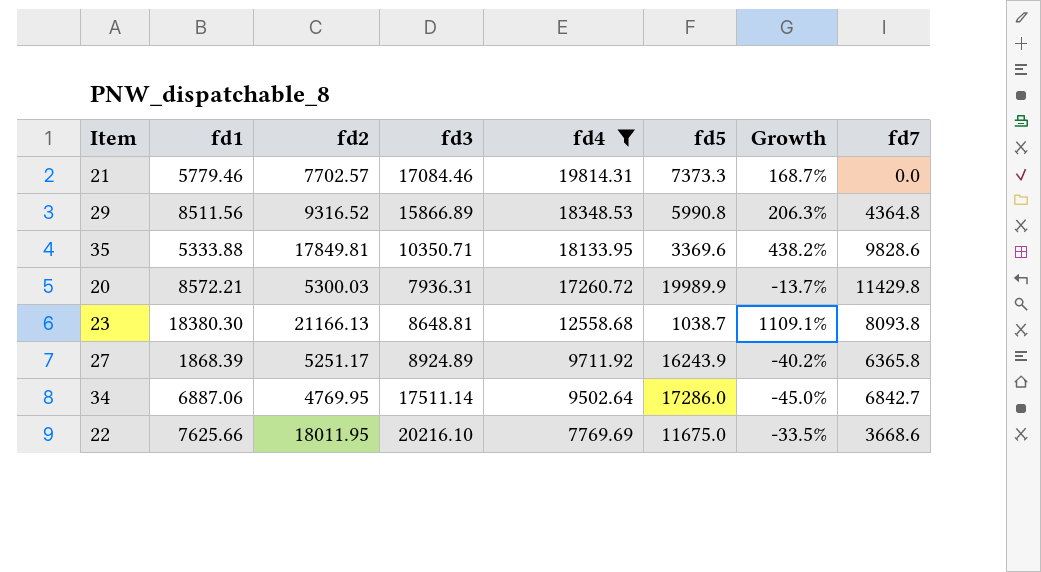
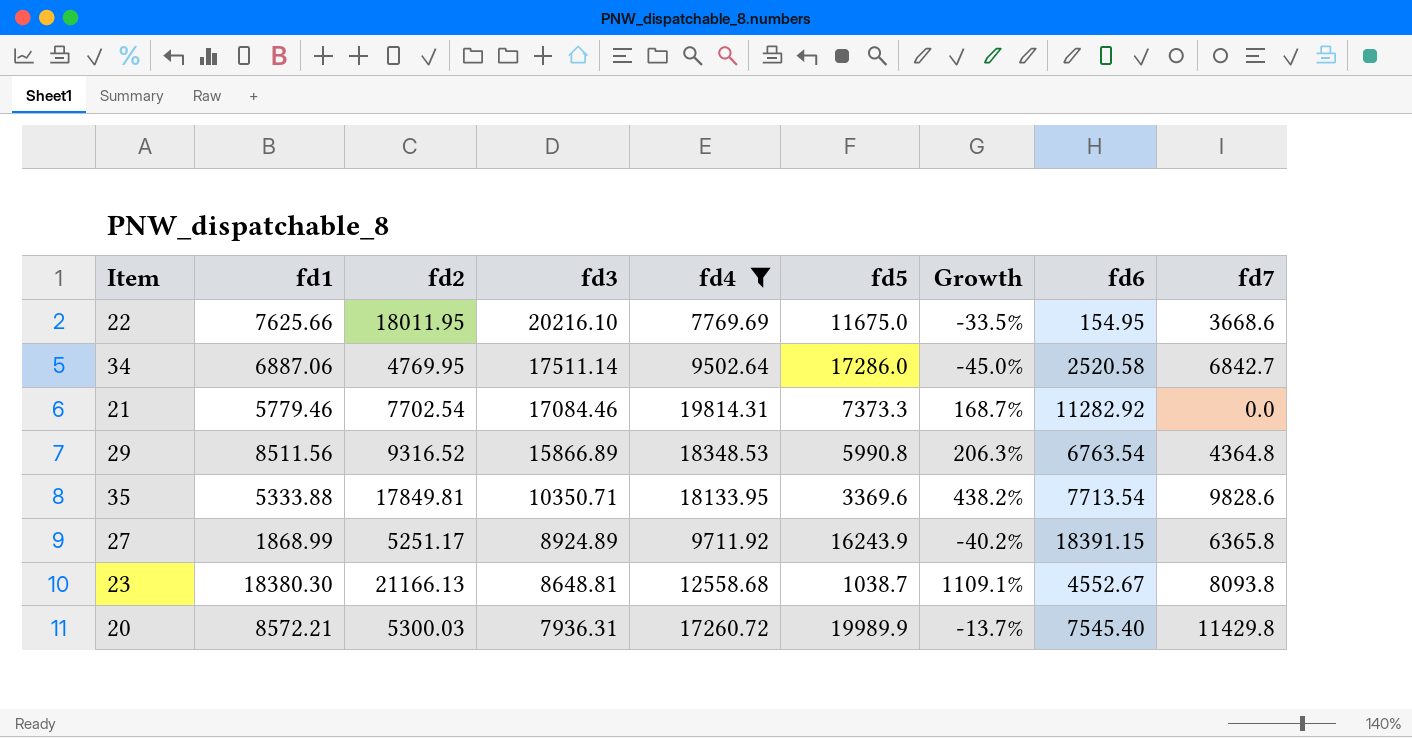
row order: fd4 descending -> fd3 descending
column fd6 | position: none -> 8
21 | fd2: 7702.57 -> 7702.54
27 | fd1: 1868.39 -> 1868.99

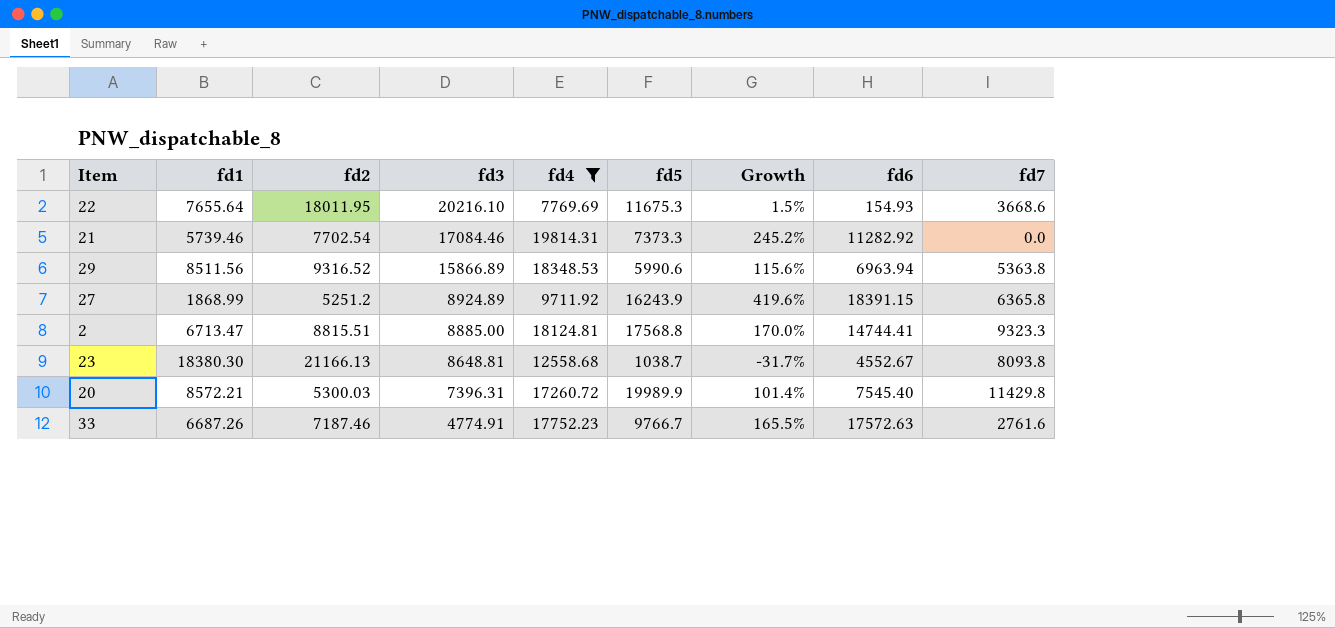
column Growth | formula: ([fd4] - [fd5]) / [fd5] -> ([fd4] - [fd1]) / [fd1]
row 34: 6887.06 | 4769.95 | 17511.14 | 9502.64 | 17286.0 | -45.0% | 2520.58 | 6842.7 -> none
row 35: 5333.88 | 17849.81 | 10350.71 | 18133.95 | 3369.6 | 438.2% | 7713.54 | 9828.6 -> none
22 | fd1: 7625.66 -> 7655.64
22 | fd5: 11675.0 -> 11675.3
22 | fd6: 154.95 -> 154.93
21 | fd1: 5779.46 -> 5739.46
29 | fd5: 5990.8 -> 5990.6
29 | fd6: 6763.54 -> 6963.94
29 | fd7: 4364.8 -> 5363.8
27 | fd2: 5251.17 -> 5251.2
row 2: none -> 6713.47 | 8815.51 | 8885.00 | 18124.81 | 17568.8 | 170.0% | 14744.41 | 9323.3
20 | fd3: 7936.31 -> 7396.31
row 33: none -> 6687.26 | 7187.46 | 4774.91 | 17752.23 | 9766.7 | 165.5% | 17572.63 | 2761.6

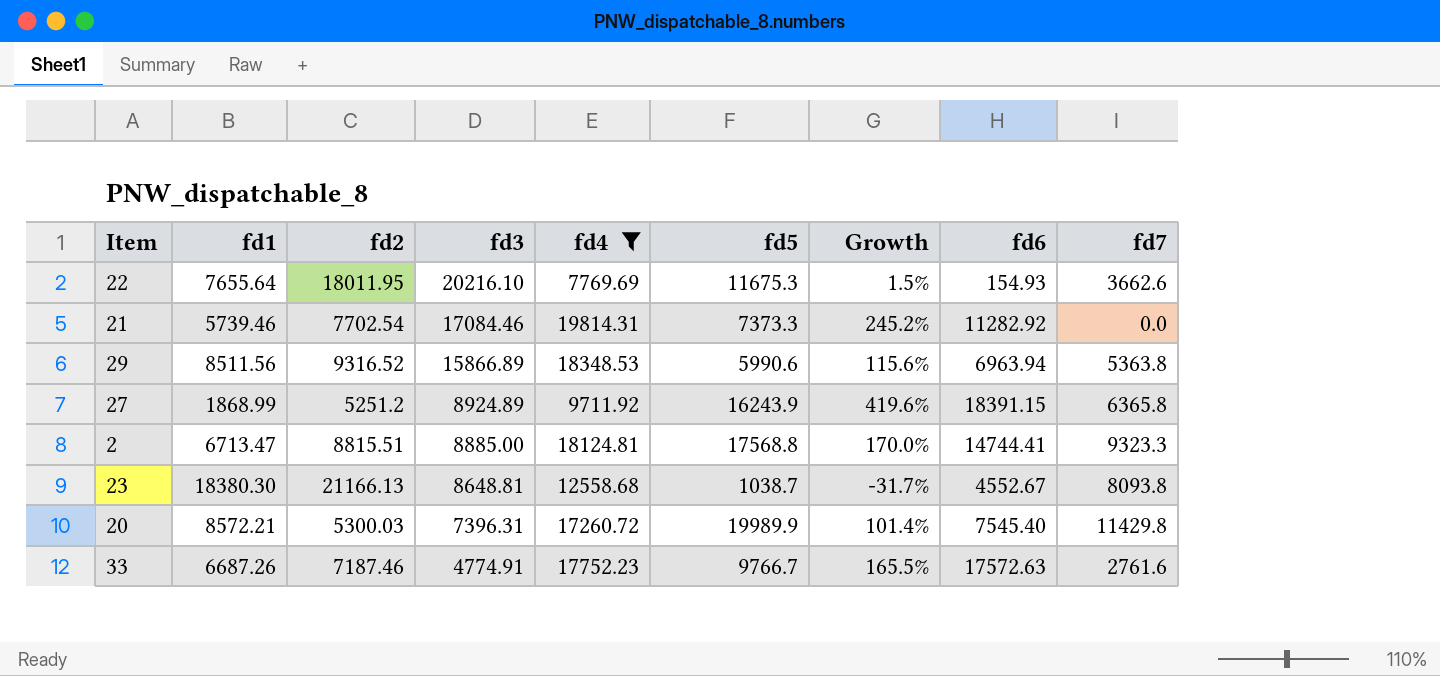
22 | fd7: 3668.6 -> 3662.6

